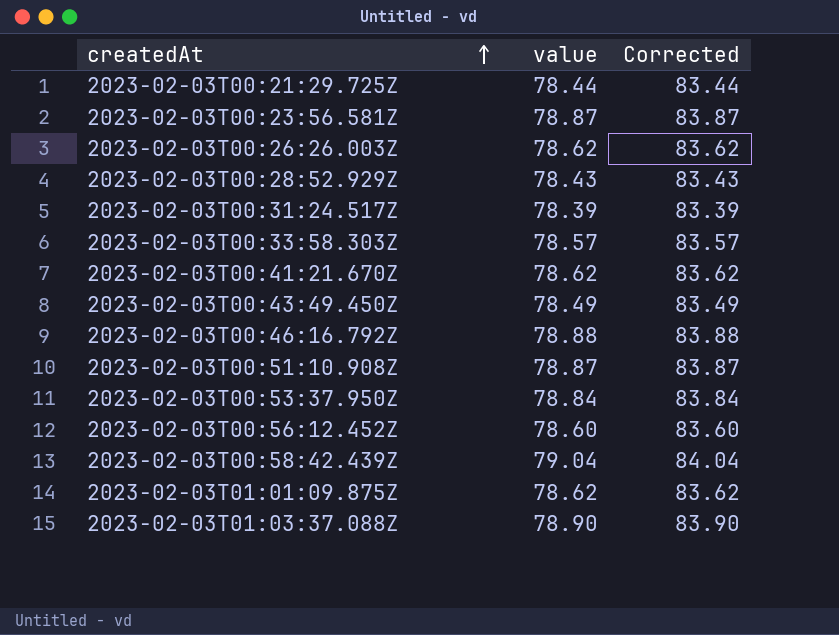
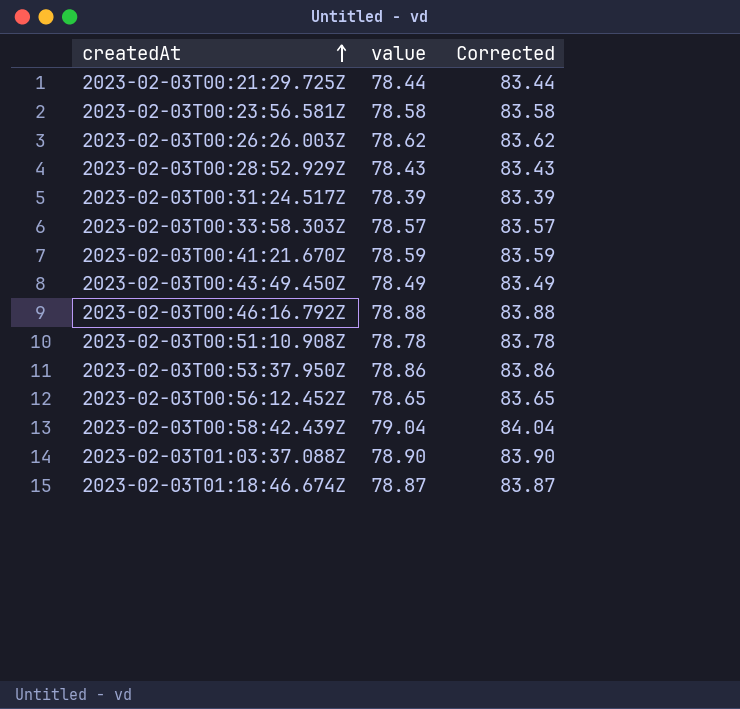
row 2023-02-03T01:01:09.875Z: 78.62 | 83.62 -> none
2023-02-03T00:23:56.581Z | value: 78.87 -> 78.58
2023-02-03T00:23:56.581Z | Corrected: 83.87 -> 83.58
2023-02-03T00:41:21.670Z | value: 78.62 -> 78.59
2023-02-03T00:41:21.670Z | Corrected: 83.62 -> 83.59
2023-02-03T00:51:10.908Z | value: 78.87 -> 78.78
2023-02-03T00:51:10.908Z | Corrected: 83.87 -> 83.78
2023-02-03T00:53:37.950Z | value: 78.84 -> 78.86
2023-02-03T00:53:37.950Z | Corrected: 83.84 -> 83.86
2023-02-03T00:56:12.452Z | value: 78.60 -> 78.65
2023-02-03T00:56:12.452Z | Corrected: 83.60 -> 83.65
row 2023-02-03T01:18:46.674Z: none -> 78.87 | 83.87

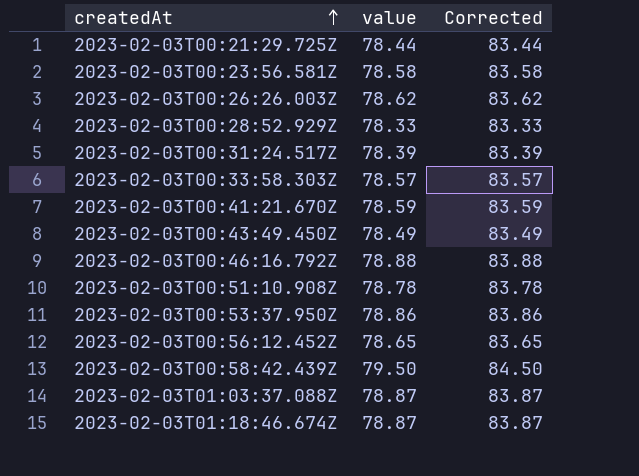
2023-02-03T00:28:52.929Z | value: 78.43 -> 78.33
2023-02-03T00:28:52.929Z | Corrected: 83.43 -> 83.33
2023-02-03T00:58:42.439Z | value: 79.04 -> 79.50
2023-02-03T00:58:42.439Z | Corrected: 84.04 -> 84.50
2023-02-03T01:03:37.088Z | value: 78.90 -> 78.87
2023-02-03T01:03:37.088Z | Corrected: 83.90 -> 83.87

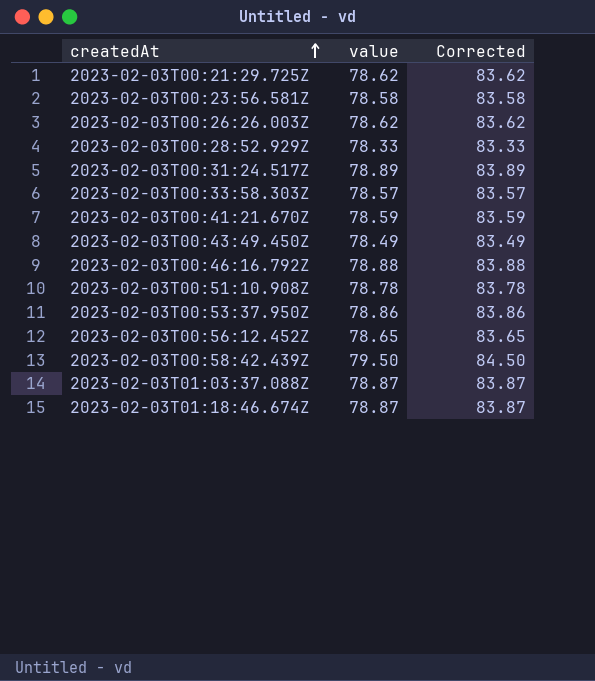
2023-02-03T00:21:29.725Z | value: 78.44 -> 78.62
2023-02-03T00:21:29.725Z | Corrected: 83.44 -> 83.62
2023-02-03T00:31:24.517Z | value: 78.39 -> 78.89
2023-02-03T00:31:24.517Z | Corrected: 83.39 -> 83.89

